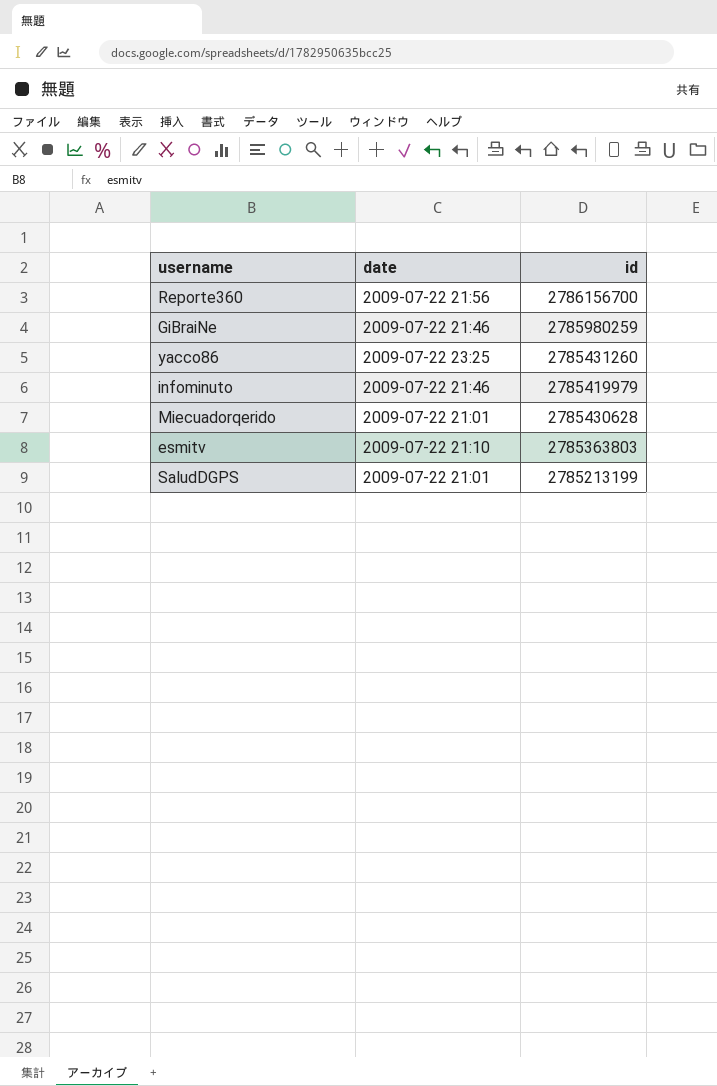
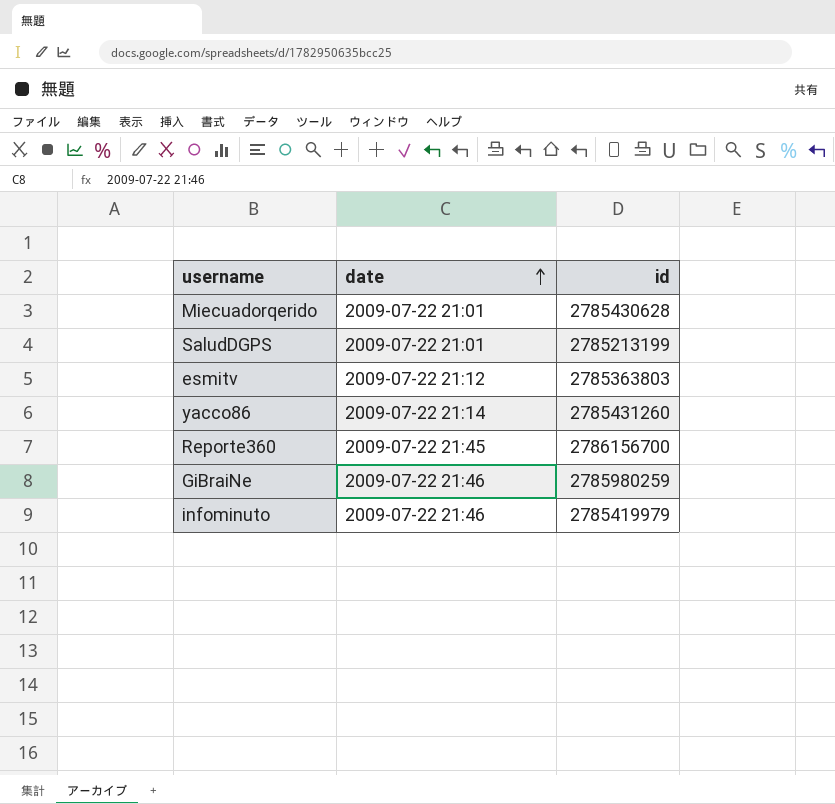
row order: none -> date ascending
esmitv | date: 2009-07-22 21:10 -> 2009-07-22 21:12
yacco86 | date: 2009-07-22 23:25 -> 2009-07-22 21:14
Reporte360 | date: 2009-07-22 21:56 -> 2009-07-22 21:45

